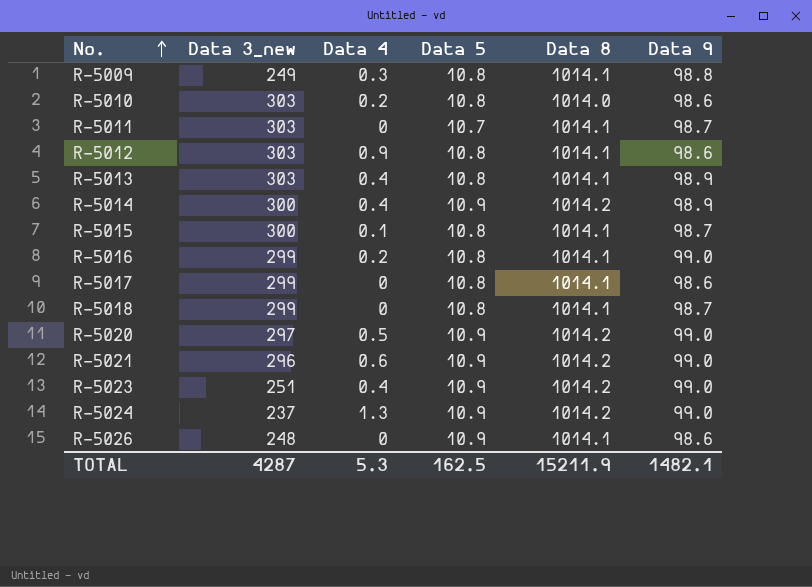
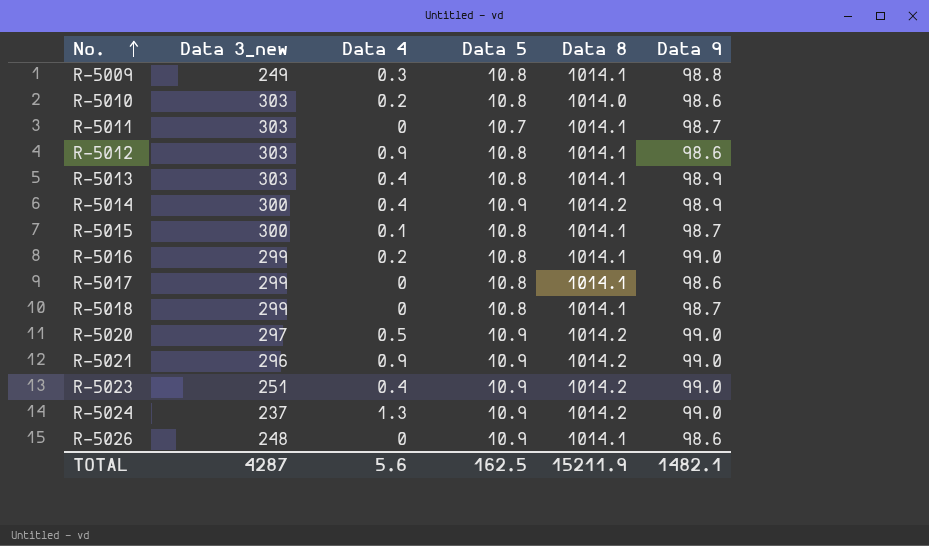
R-5021 | Data 4: 0.6 -> 0.9
TOTAL | Data 4: 5.3 -> 5.6

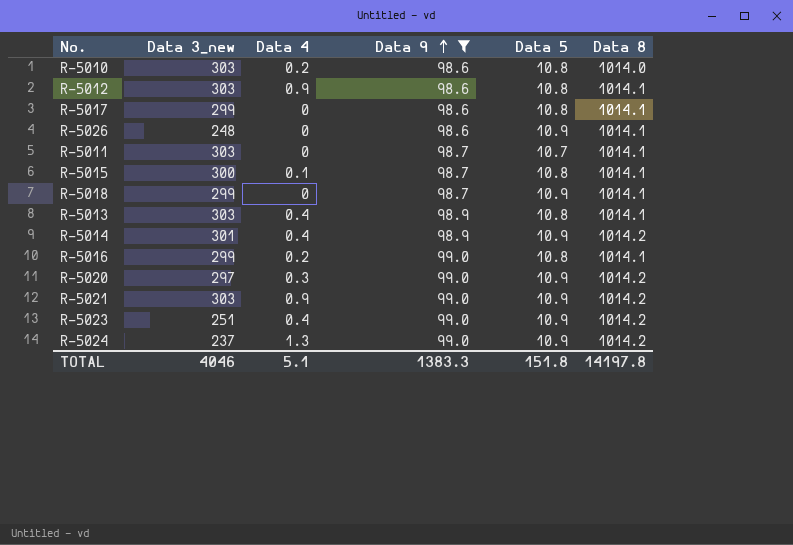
filter: none -> Data 9 != 98.8
row order: No. ascending -> Data 9 ascending
column Data 9 | position: 6 -> 4
R-5018 | Data 5: 10.8 -> 10.9
R-5014 | Data 3_new: 300 -> 301
R-5020 | Data 4: 0.5 -> 0.3
R-5021 | Data 3_new: 296 -> 303
TOTAL | Data 3_new: 4287 -> 4046
TOTAL | Data 4: 5.6 -> 5.1
TOTAL | Data 9: 1482.1 -> 1383.3
TOTAL | Data 5: 162.5 -> 151.8
TOTAL | Data 8: 15211.9 -> 14197.8

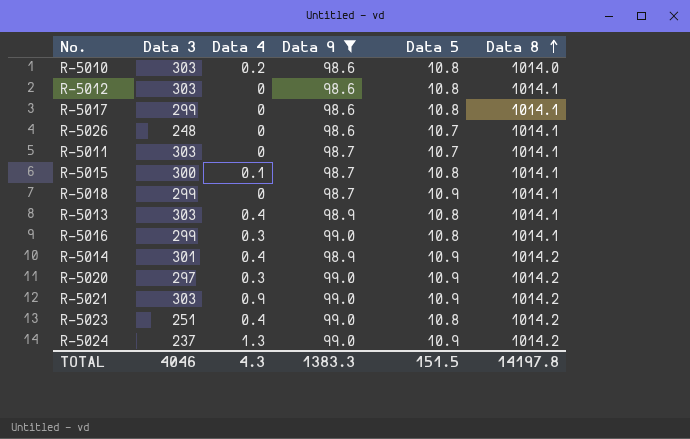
row order: Data 9 ascending -> Data 8 ascending
column name: Data 3_new -> Data 3
R-5012 | Data 4: 0.9 -> 0
R-5026 | Data 5: 10.9 -> 10.7
R-5016 | Data 4: 0.2 -> 0.3
R-5023 | Data 5: 10.9 -> 10.8
TOTAL | Data 4: 5.1 -> 4.3
TOTAL | Data 5: 151.8 -> 151.5

